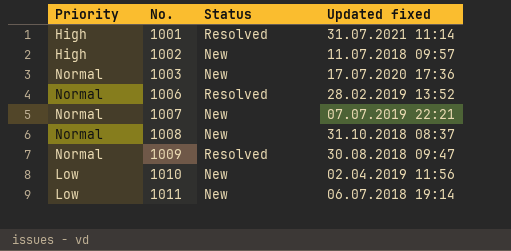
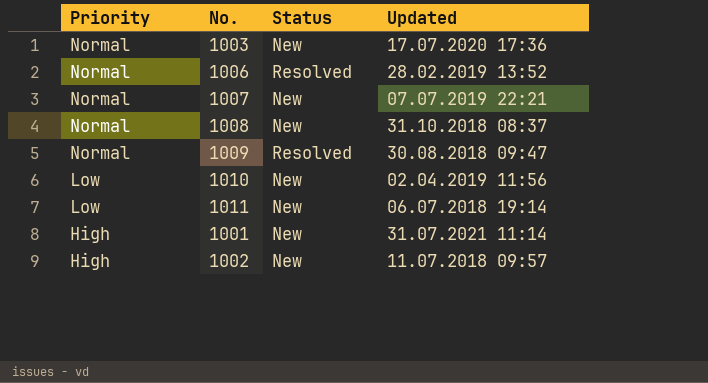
row order: No. ascending -> Priority descending
column name: Updated fixed -> Updated
1001 | Status: Resolved -> New

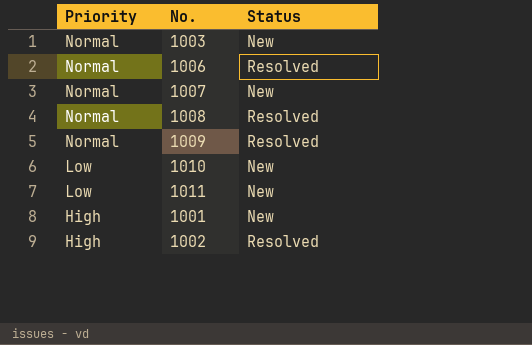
column Updated | position: 4 -> none
1008 | Status: New -> Resolved
1002 | Status: New -> Resolved

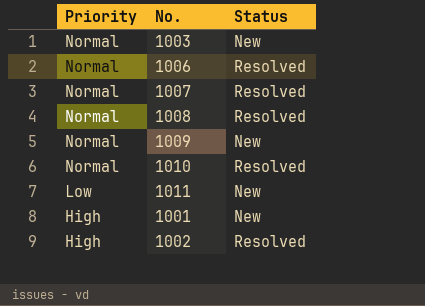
1007 | Status: New -> Resolved
1009 | Status: Resolved -> New
1010 | Priority: Low -> Normal
1010 | Status: New -> Resolved

